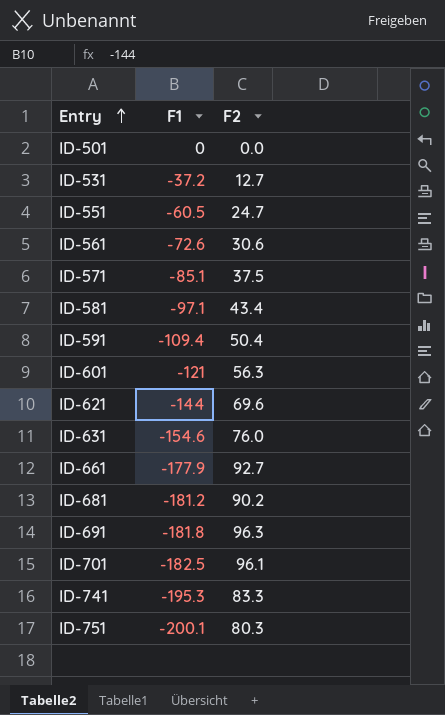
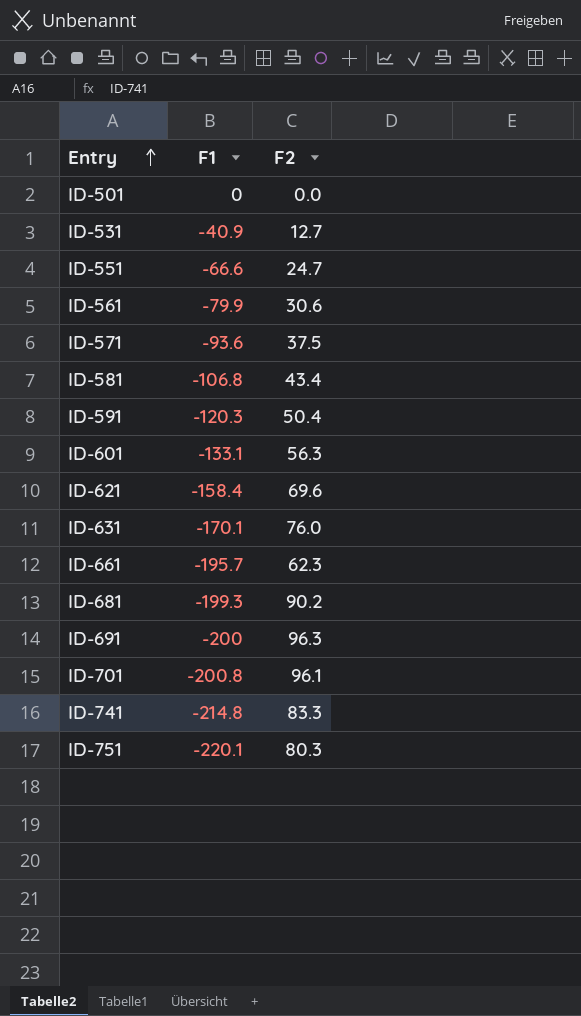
ID-531 | F1: -37.2 -> -40.9
ID-551 | F1: -60.5 -> -66.6
ID-561 | F1: -72.6 -> -79.9
ID-571 | F1: -85.1 -> -93.6
ID-581 | F1: -97.1 -> -106.8
ID-591 | F1: -109.4 -> -120.3
ID-601 | F1: -121 -> -133.1
ID-621 | F1: -144 -> -158.4
ID-631 | F1: -154.6 -> -170.1
ID-661 | F1: -177.9 -> -195.7
ID-661 | F2: 92.7 -> 62.3
ID-681 | F1: -181.2 -> -199.3
ID-691 | F1: -181.8 -> -200
ID-701 | F1: -182.5 -> -200.8
ID-741 | F1: -195.3 -> -214.8
ID-751 | F1: -200.1 -> -220.1

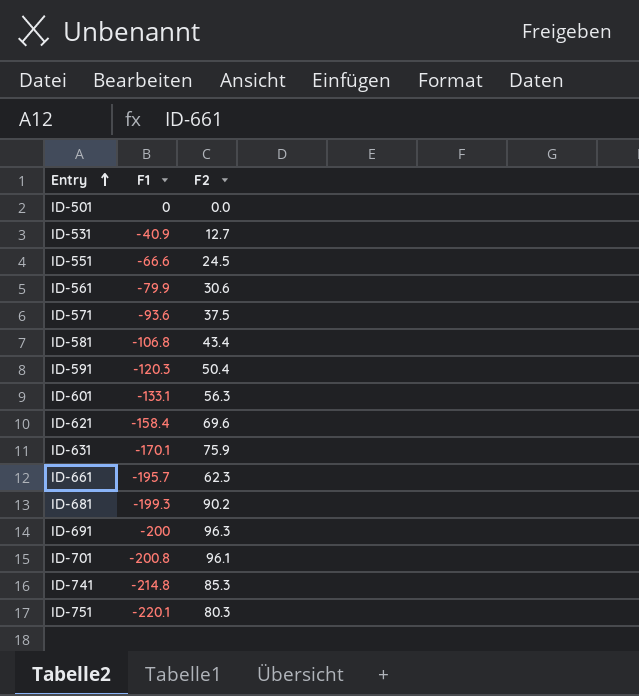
ID-551 | F2: 24.7 -> 24.5
ID-631 | F2: 76.0 -> 75.9
ID-741 | F2: 83.3 -> 85.3

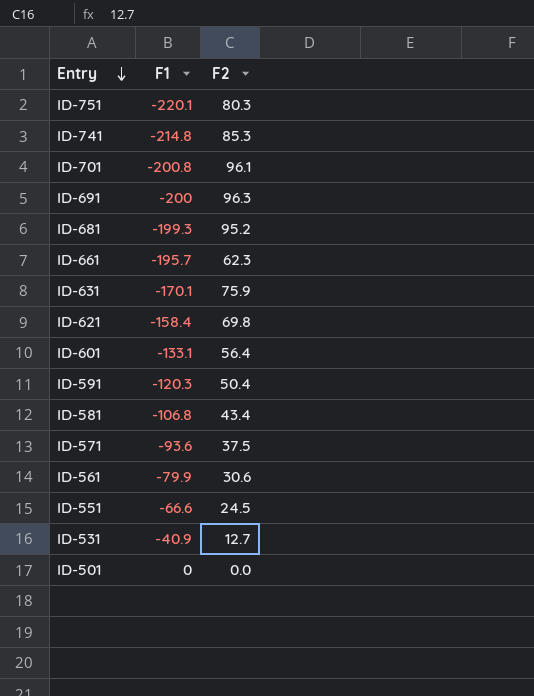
row order: Entry ascending -> Entry descending
ID-681 | F2: 90.2 -> 95.2
ID-621 | F2: 69.6 -> 69.8
ID-601 | F2: 56.3 -> 56.4

